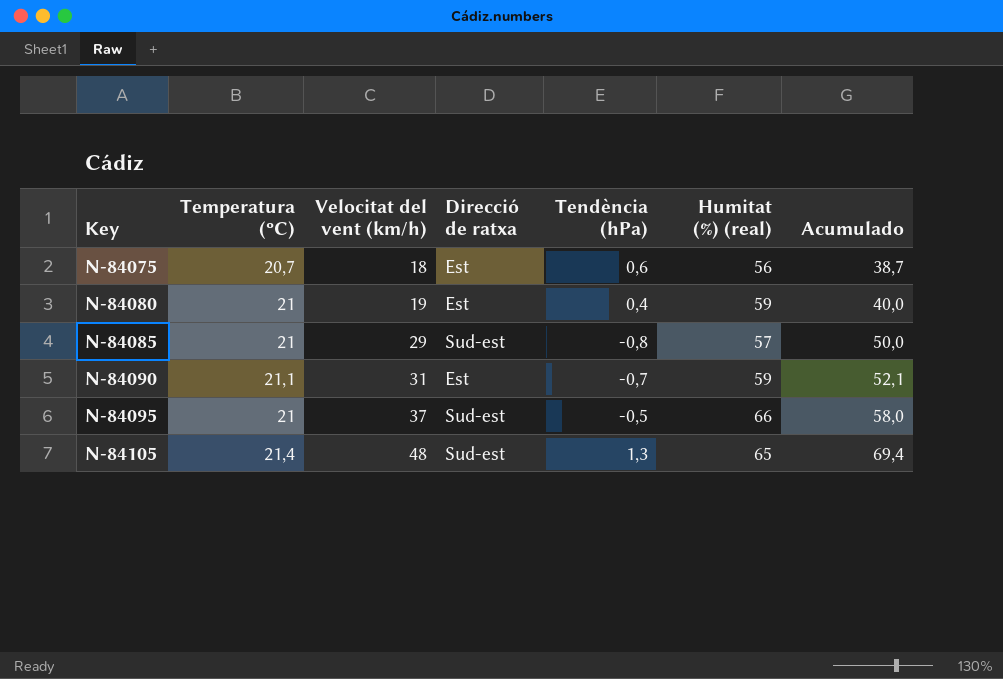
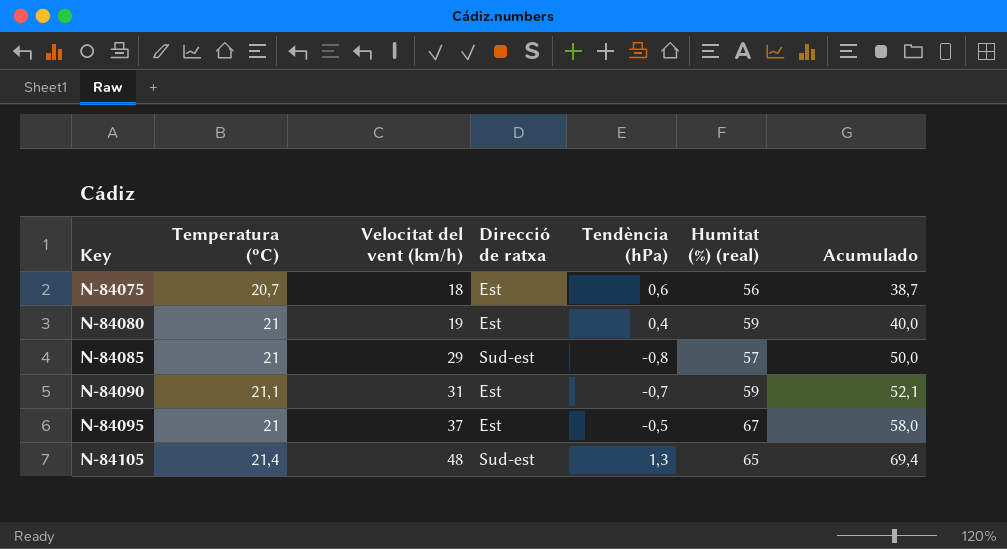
N-84095 | Direcció de ratxa: Sud-est -> Est
N-84095 | Humitat (%) (real): 66 -> 67

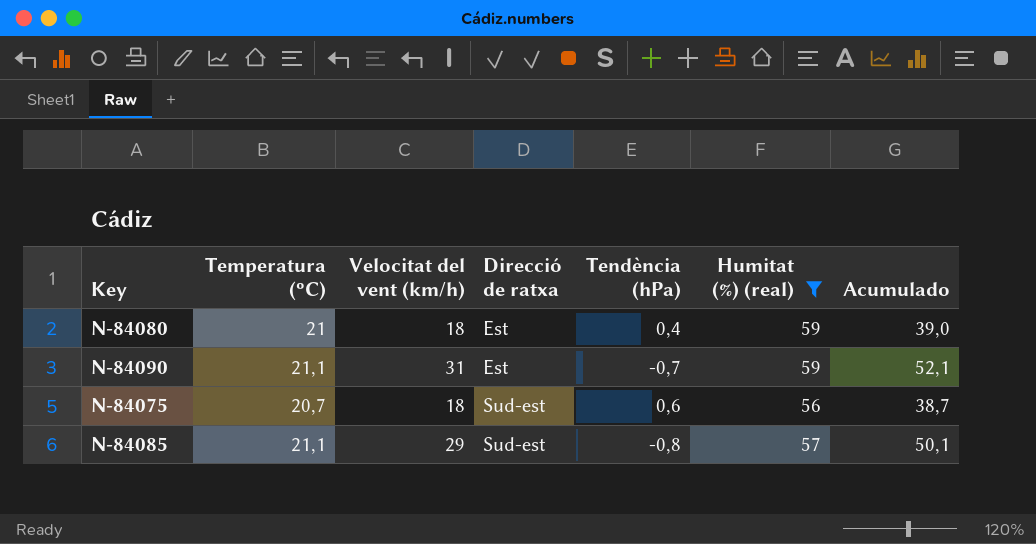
filter: none -> Humitat (%) (real) <= 59
row order: Key ascending -> Direcció de ratxa ascending
N-84080 | Velocitat del vent (km/h): 19 -> 18
N-84080 | Acumulado: 40,0 -> 39,0
N-84075 | Direcció de ratxa: Est -> Sud-est
N-84085 | Temperatura (ºC): 21 -> 21,1
N-84085 | Acumulado: 50,0 -> 50,1

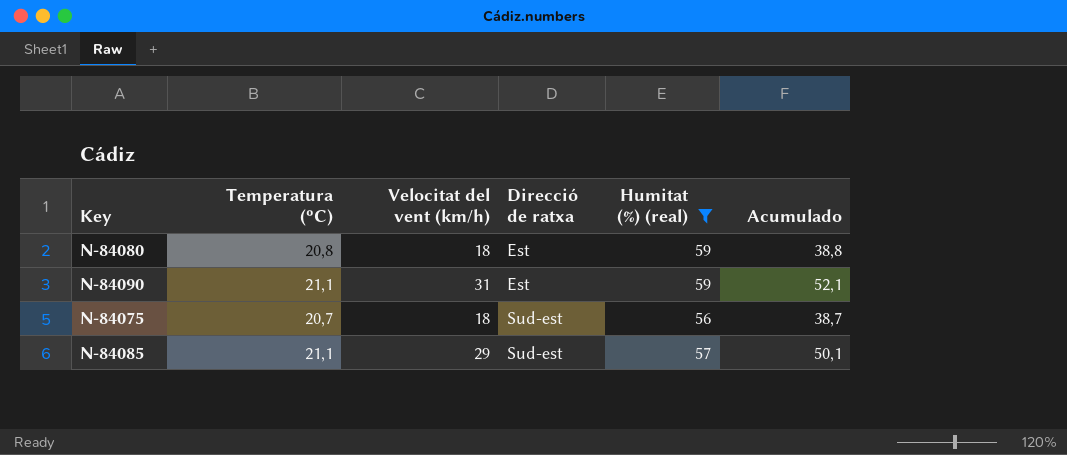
column Tendència (hPa) | position: 5 -> none
N-84080 | Temperatura (ºC): 21 -> 20,8
N-84080 | Acumulado: 39,0 -> 38,8

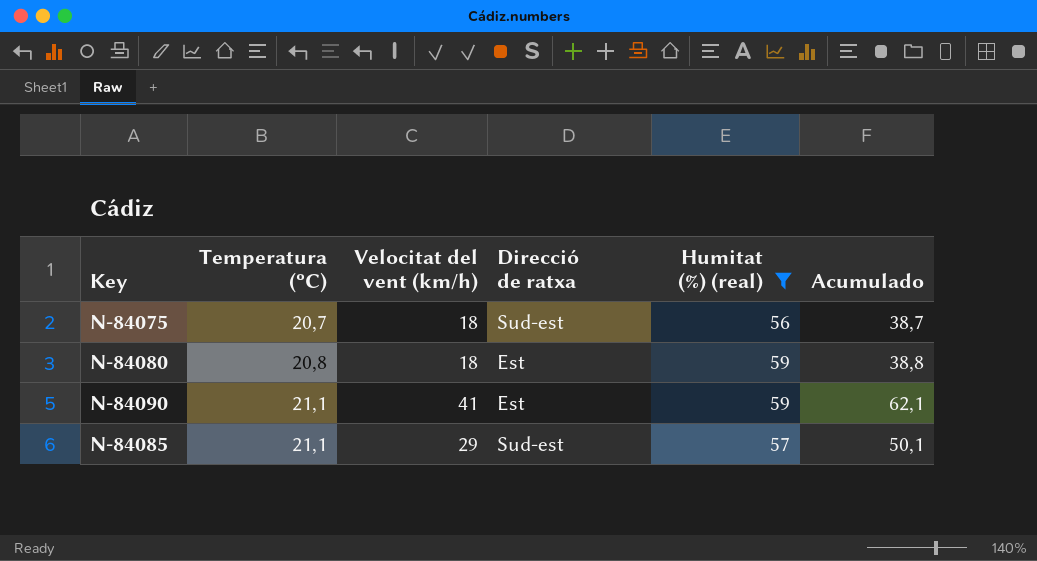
row order: Direcció de ratxa ascending -> Temperatura (ºC) ascending
N-84090 | Velocitat del vent (km/h): 31 -> 41
N-84090 | Acumulado: 52,1 -> 62,1

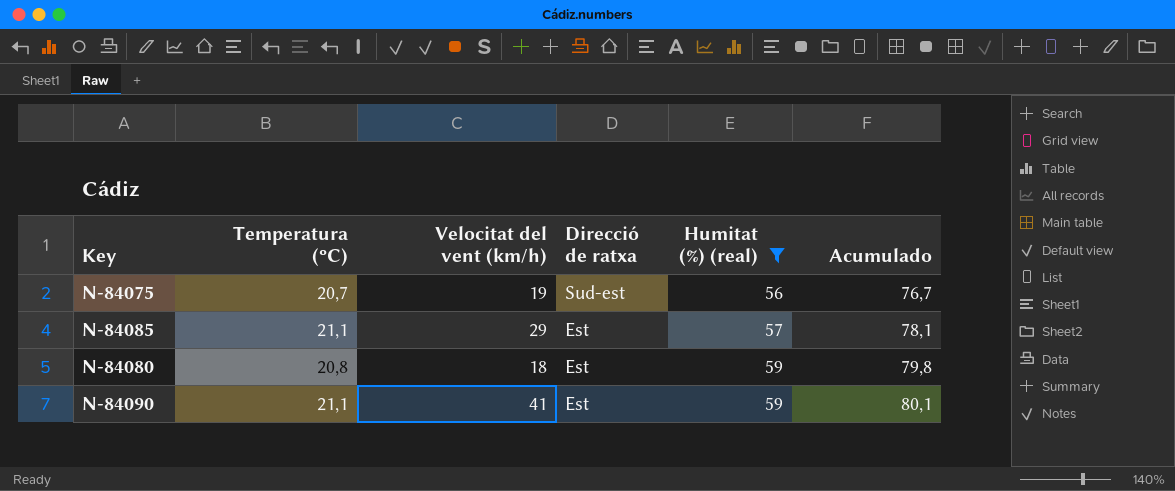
row order: Temperatura (ºC) ascending -> Direcció de ratxa descending
column Acumulado | formula: [Temperatura (ºC)] + [Velocitat del vent (km/h)] -> [Temperatura (ºC)] + [Humitat (%) (real)]
N-84075 | Velocitat del vent (km/h): 18 -> 19
N-84085 | Direcció de ratxa: Sud-est -> Est

